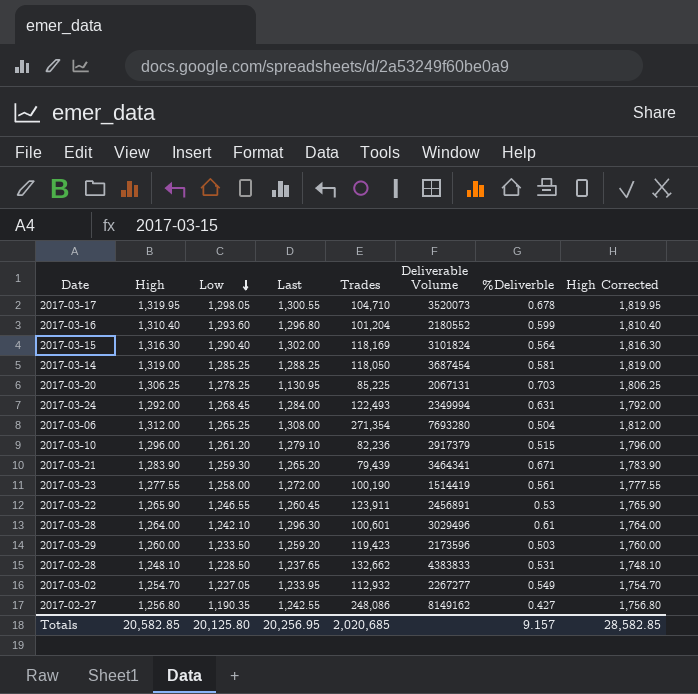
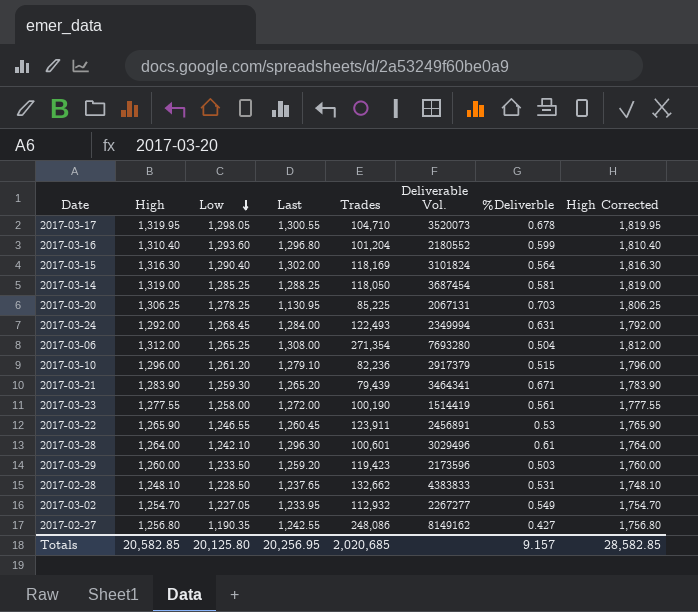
column name: Deliverable Volume -> Deliverable Vol.

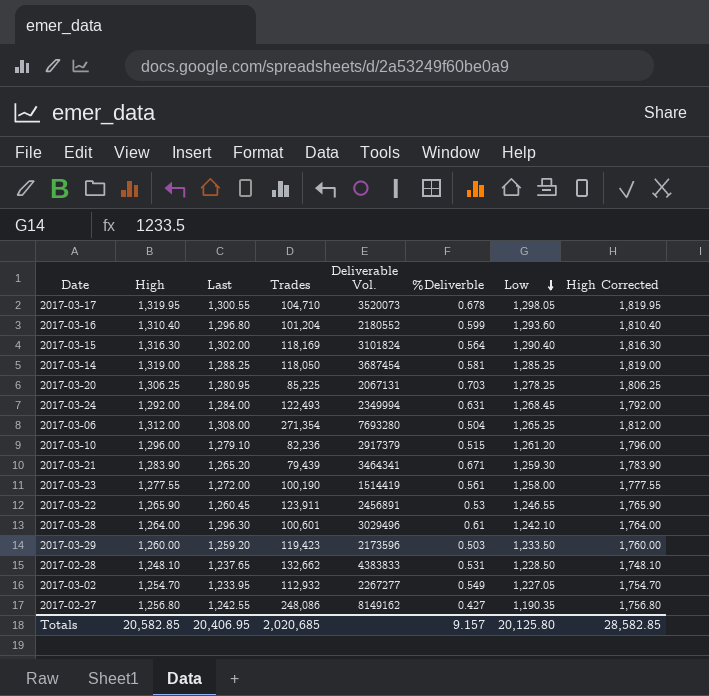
column Low | position: 3 -> 7
2017-03-20 | Last: 1,130.95 -> 1,280.95
Totals | Last: 20,256.95 -> 20,406.95

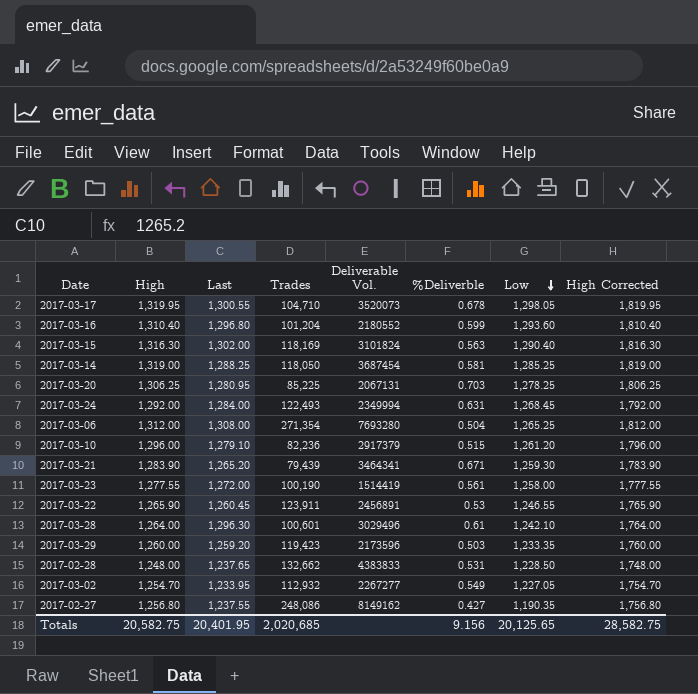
2017-03-15 | %Deliverble: 0.564 -> 0.563
2017-03-29 | Low: 1,233.50 -> 1,233.35
2017-02-28 | High: 1,248.10 -> 1,248.00
2017-02-28 | High Corrected: 1,748.10 -> 1,748.00
2017-02-27 | Last: 1,242.55 -> 1,237.55
Totals | High: 20,582.85 -> 20,582.75
Totals | Last: 20,406.95 -> 20,401.95
Totals | %Deliverble: 9.157 -> 9.156
Totals | Low: 20,125.80 -> 20,125.65
Totals | High Corrected: 28,582.85 -> 28,582.75

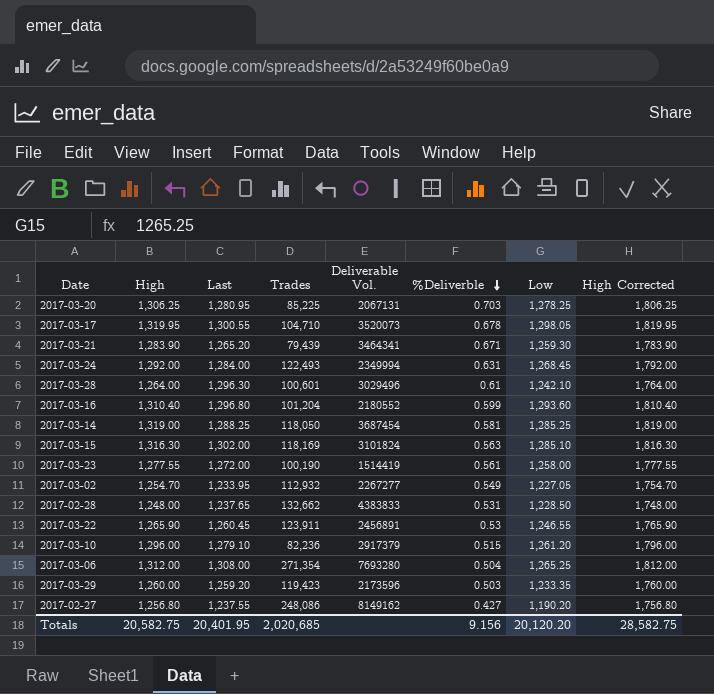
row order: Low descending -> %Deliverble descending
2017-03-15 | Low: 1,290.40 -> 1,285.10
2017-02-27 | Low: 1,190.35 -> 1,190.20
Totals | Low: 20,125.65 -> 20,120.20

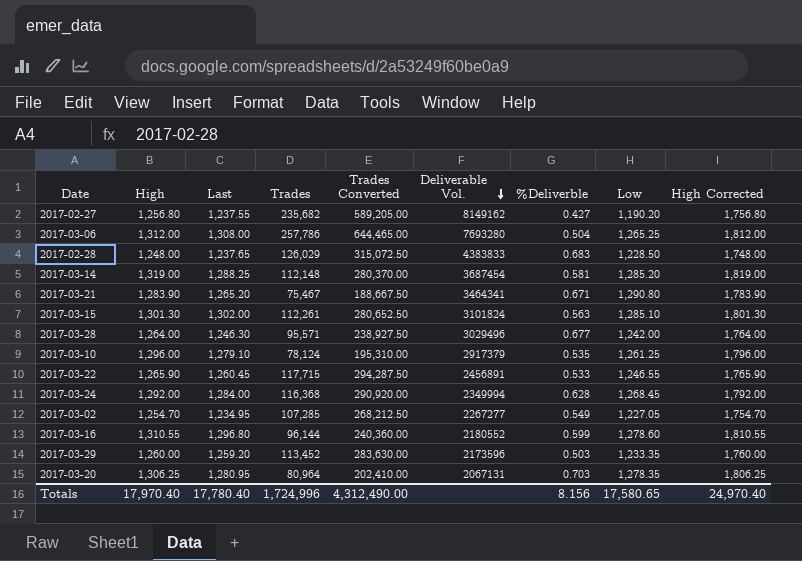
row order: %Deliverble descending -> Deliverable Vol. descending
column Trades Converted | formula: none -> [Trades] * 2.5
row 2017-03-17: 1,319.95 | 1,300.55 | 104,710 | 3520073 | 0.678 | 1,298.05 | 1,819.95 -> none
row 2017-03-23: 1,277.55 | 1,272.00 | 100,190 | 1514419 | 0.561 | 1,258.00 | 1,777.55 -> none
2017-02-27 | Trades: 248,086 -> 235,682
2017-03-06 | Trades: 271,354 -> 257,786
2017-02-28 | Trades: 132,662 -> 126,029
2017-02-28 | %Deliverble: 0.531 -> 0.683
2017-03-14 | Trades: 118,050 -> 112,148
2017-03-14 | Low: 1,285.25 -> 1,285.20
2017-03-21 | Trades: 79,439 -> 75,467
2017-03-21 | Low: 1,259.30 -> 1,290.80
2017-03-15 | High: 1,316.30 -> 1,301.30
2017-03-15 | Trades: 118,169 -> 112,261
2017-03-15 | High Corrected: 1,816.30 -> 1,801.30
2017-03-28 | Last: 1,296.30 -> 1,246.30
2017-03-28 | Trades: 100,601 -> 95,571
2017-03-28 | %Deliverble: 0.61 -> 0.677
2017-03-28 | Low: 1,242.10 -> 1,242.00
2017-03-10 | Trades: 82,236 -> 78,124
2017-03-10 | %Deliverble: 0.515 -> 0.535
2017-03-10 | Low: 1,261.20 -> 1,261.25
2017-03-22 | Trades: 123,911 -> 117,715
2017-03-22 | %Deliverble: 0.53 -> 0.533
2017-03-24 | Trades: 122,493 -> 116,368
2017-03-24 | %Deliverble: 0.631 -> 0.628
2017-03-02 | Last: 1,233.95 -> 1,234.95
2017-03-02 | Trades: 112,932 -> 107,285
2017-03-16 | High: 1,310.40 -> 1,310.55
2017-03-16 | Trades: 101,204 -> 96,144
2017-03-16 | Low: 1,293.60 -> 1,278.60
2017-03-16 | High Corrected: 1,810.40 -> 1,810.55
2017-03-29 | Trades: 119,423 -> 113,452
2017-03-20 | Trades: 85,225 -> 80,964
2017-03-20 | Low: 1,278.25 -> 1,278.35
Totals | High: 20,582.75 -> 17,970.40
Totals | Last: 20,401.95 -> 17,780.40
Totals | Trades: 2,020,685 -> 1,724,996
Totals | %Deliverble: 9.156 -> 8.156
Totals | Low: 20,120.20 -> 17,580.65
Totals | High Corrected: 28,582.75 -> 24,970.40

